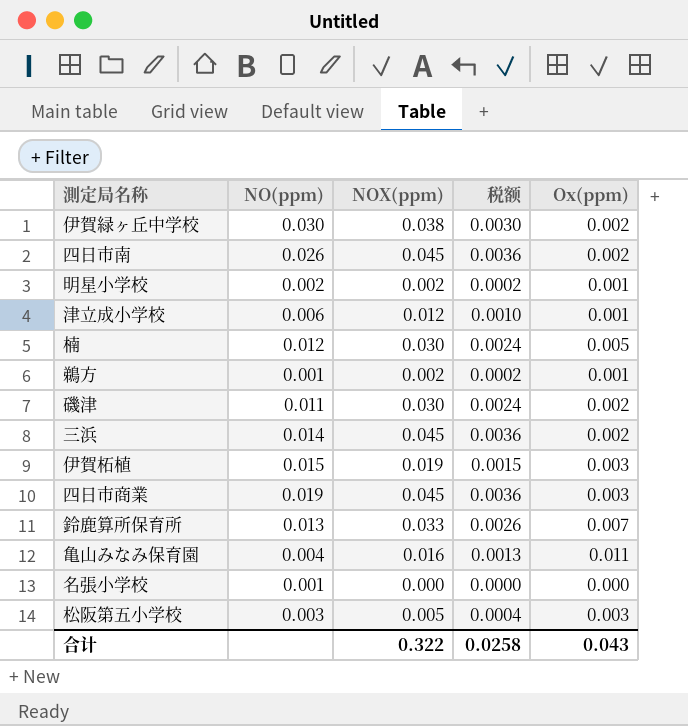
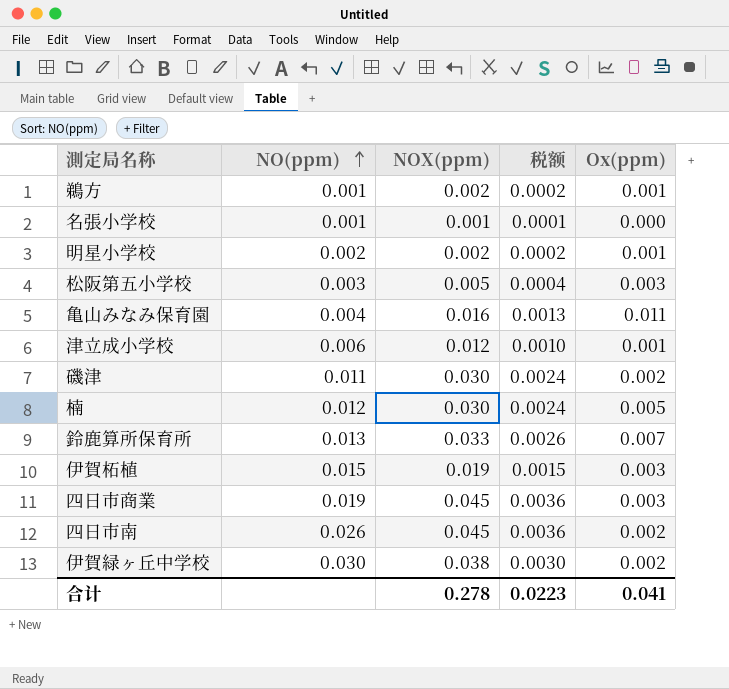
row order: none -> NO(ppm) ascending
row 三浜: 0.014 | 0.045 | 0.0036 | 0.002 -> none
名張小学校 | NOX(ppm): 0.000 -> 0.001
名張小学校 | 税额: 0.0000 -> 0.0001
合计 | NOX(ppm): 0.322 -> 0.278
合计 | 税额: 0.0258 -> 0.0223
合计 | Ox(ppm): 0.043 -> 0.041

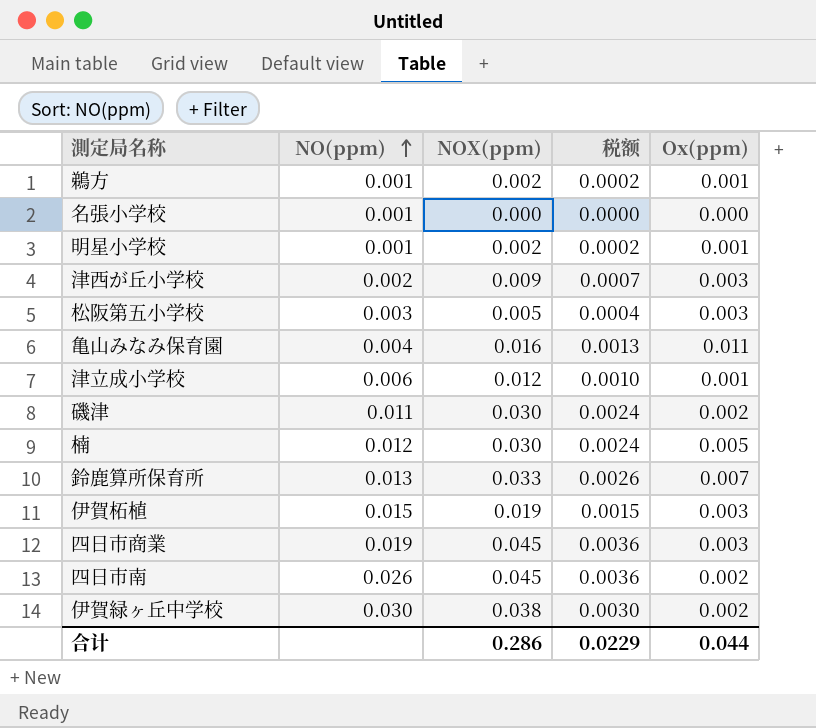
名張小学校 | NOX(ppm): 0.001 -> 0.000
名張小学校 | 税额: 0.0001 -> 0.0000
明星小学校 | NO(ppm): 0.002 -> 0.001
row 津西が丘小学校: none -> 0.002 | 0.009 | 0.0007 | 0.003
合计 | NOX(ppm): 0.278 -> 0.286
合计 | 税额: 0.0223 -> 0.0229
合计 | Ox(ppm): 0.041 -> 0.044

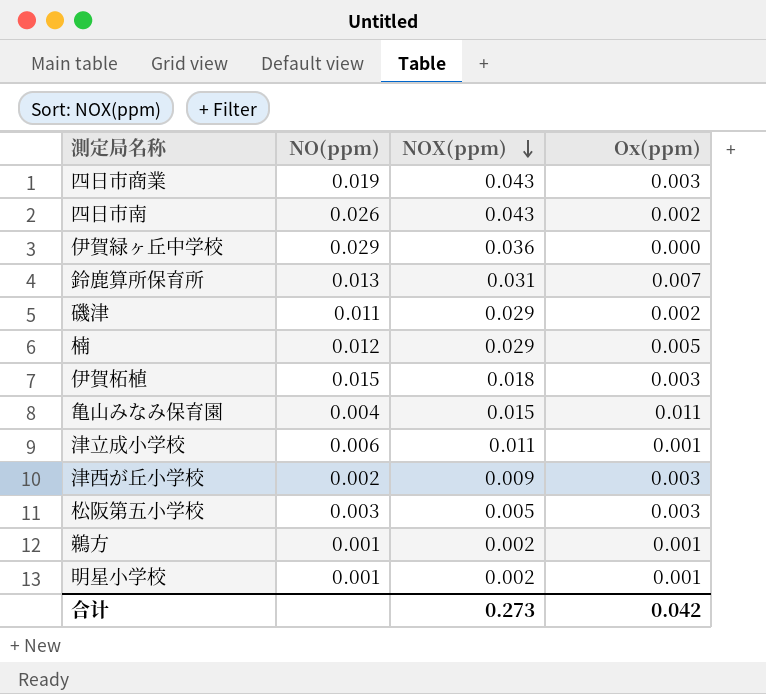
row order: NO(ppm) ascending -> NOX(ppm) descending
column 税额 | formula: [NOX(ppm)] * 0.08 -> none
row 名張小学校: 0.001 | 0.000 | 0.0000 | 0.000 -> none
四日市商業 | NOX(ppm): 0.045 -> 0.043
四日市南 | NOX(ppm): 0.045 -> 0.043
伊賀緑ヶ丘中学校 | NO(ppm): 0.030 -> 0.029
伊賀緑ヶ丘中学校 | NOX(ppm): 0.038 -> 0.036
伊賀緑ヶ丘中学校 | Ox(ppm): 0.002 -> 0.000
鈴鹿算所保育所 | NOX(ppm): 0.033 -> 0.031
磯津 | NOX(ppm): 0.030 -> 0.029
楠 | NOX(ppm): 0.030 -> 0.029
伊賀柘植 | NOX(ppm): 0.019 -> 0.018
亀山みなみ保育園 | NOX(ppm): 0.016 -> 0.015
津立成小学校 | NOX(ppm): 0.012 -> 0.011
合计 | NOX(ppm): 0.286 -> 0.273
合计 | Ox(ppm): 0.044 -> 0.042

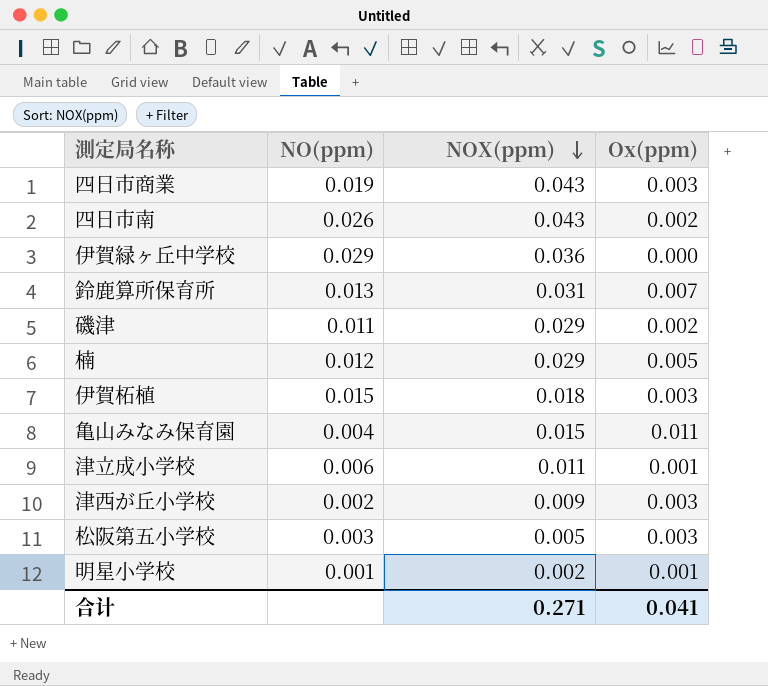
row 鵜方: 0.001 | 0.002 | 0.001 -> none
合计 | NOX(ppm): 0.273 -> 0.271
合计 | Ox(ppm): 0.042 -> 0.041

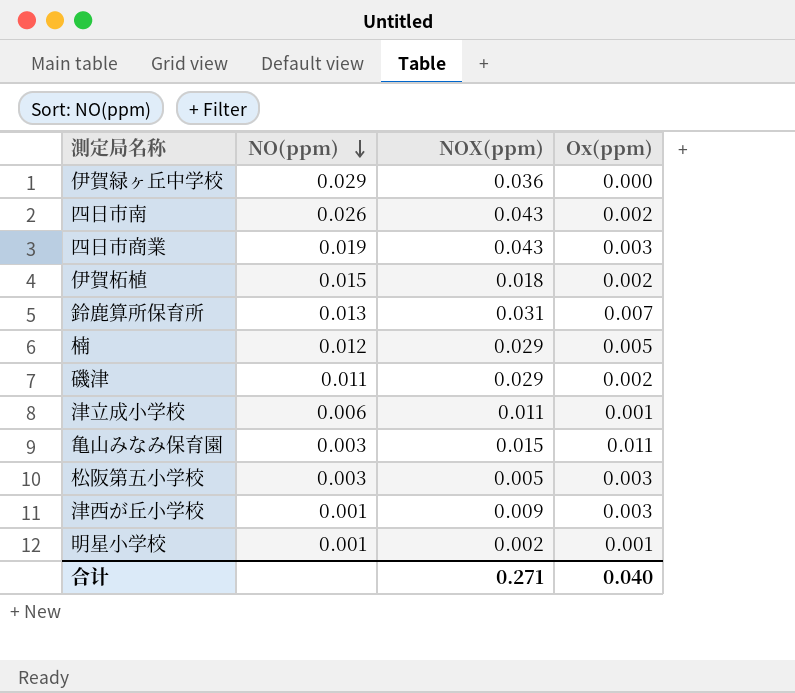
row order: NOX(ppm) descending -> NO(ppm) descending
伊賀柘植 | Ox(ppm): 0.003 -> 0.002
亀山みなみ保育園 | NO(ppm): 0.004 -> 0.003
津西が丘小学校 | NO(ppm): 0.002 -> 0.001
合计 | Ox(ppm): 0.041 -> 0.040

